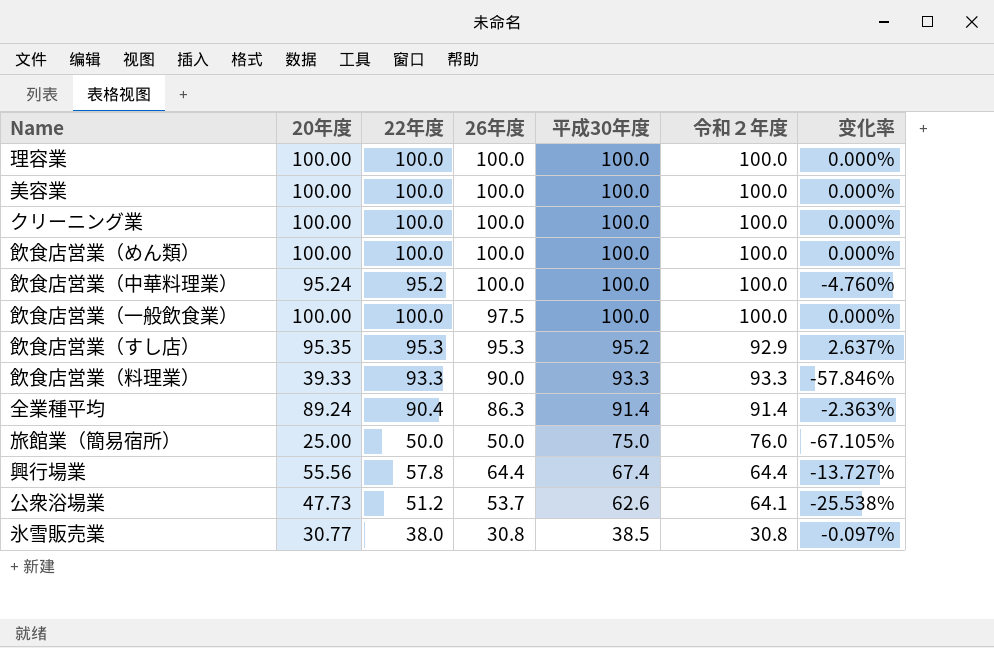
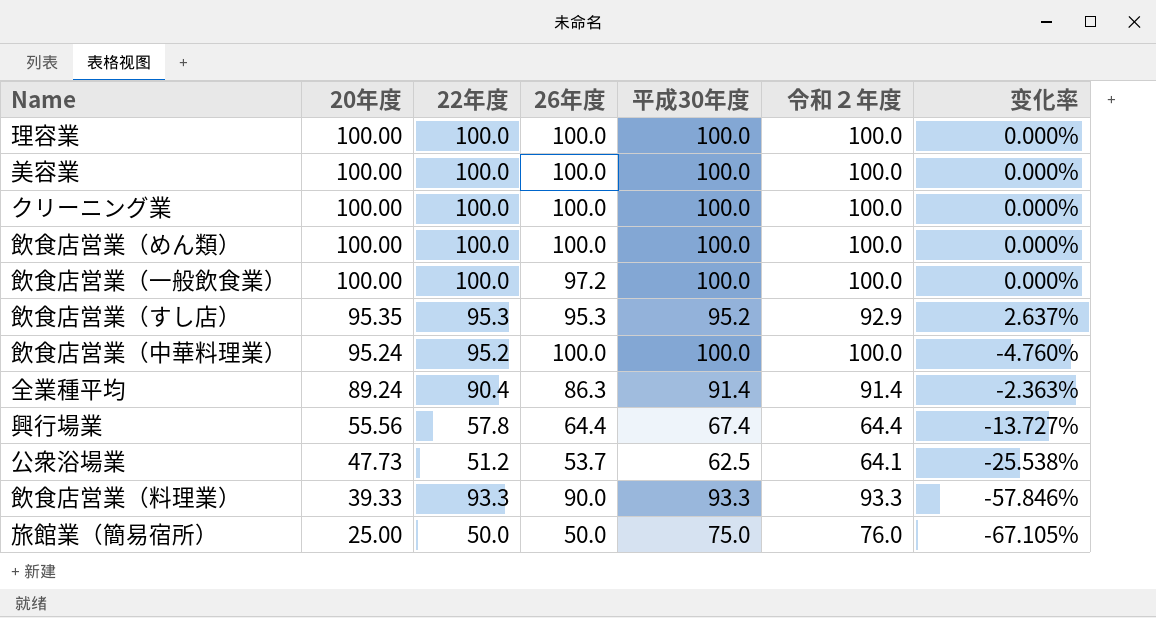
row order: 平成30年度 descending -> 20年度 descending
row 氷雪販売業: 30.77 | 38.0 | 30.8 | 38.5 | 30.8 | -0.097% -> none
飲食店営業（一般飲食業） | 26年度: 97.5 -> 97.2
公衆浴場業 | 平成30年度: 62.6 -> 62.5

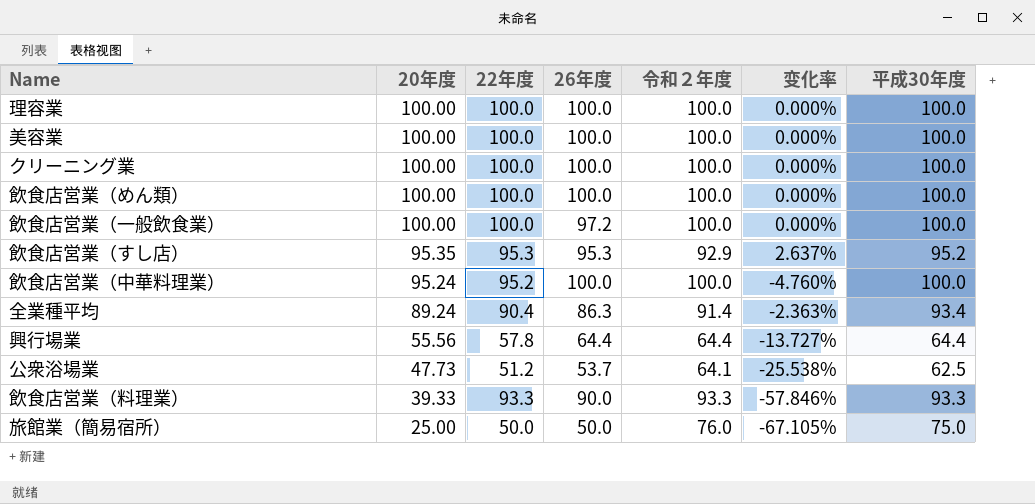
column 平成30年度 | position: 5 -> 7
全業種平均 | 平成30年度: 91.4 -> 93.4
興行場業 | 平成30年度: 67.4 -> 64.4

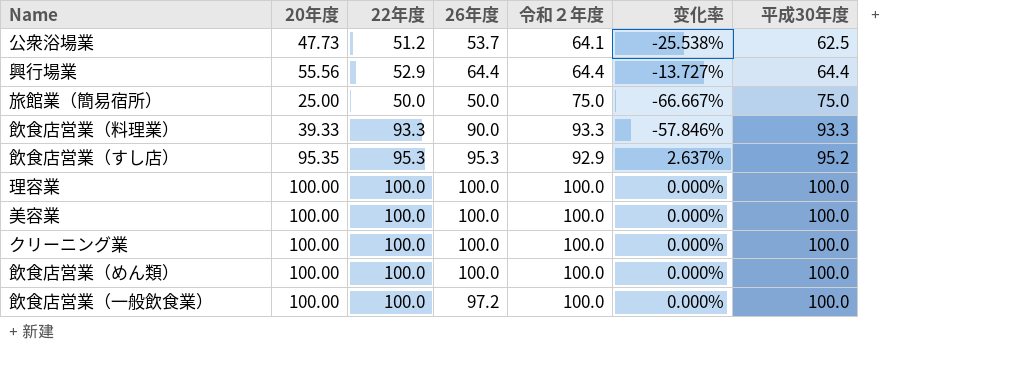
row order: 20年度 descending -> 平成30年度 ascending
row 飲食店営業（中華料理業）: 95.24 | 95.2 | 100.0 | 100.0 | -4.760% | 100.0 -> none
row 全業種平均: 89.24 | 90.4 | 86.3 | 91.4 | -2.363% | 93.4 -> none
興行場業 | 22年度: 57.8 -> 52.9
旅館業（簡易宿所） | 令和２年度: 76.0 -> 75.0
旅館業（簡易宿所） | 变化率: -67.105% -> -66.667%

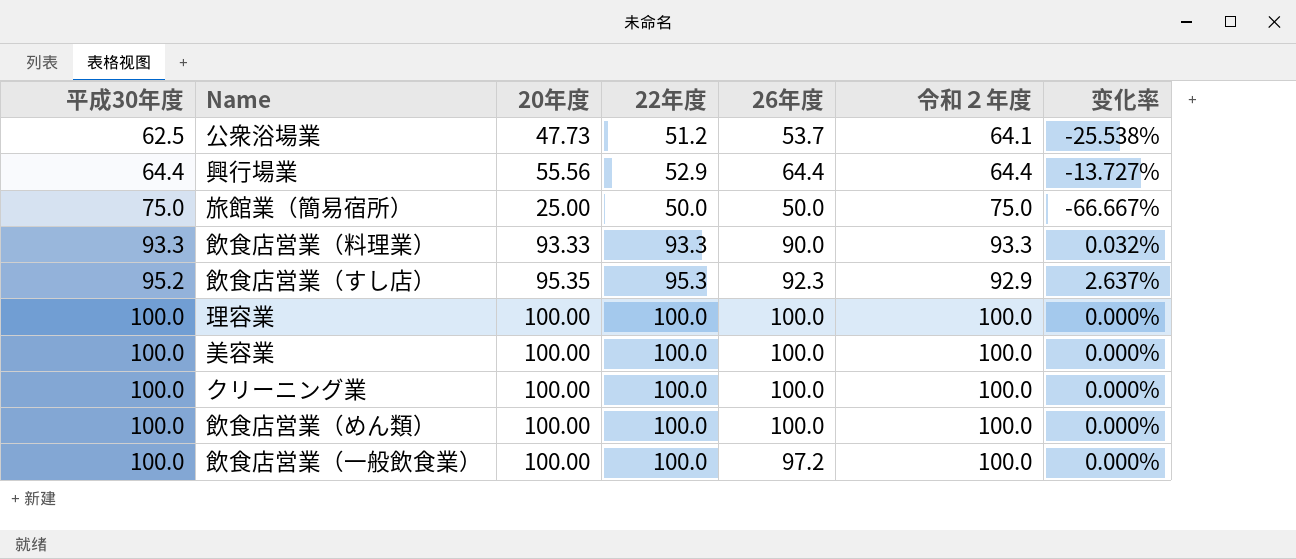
column 平成30年度 | position: 7 -> 1
飲食店営業（料理業） | 20年度: 39.33 -> 93.33
飲食店営業（料理業） | 变化率: -57.846% -> 0.032%
飲食店営業（すし店） | 26年度: 95.3 -> 92.3

